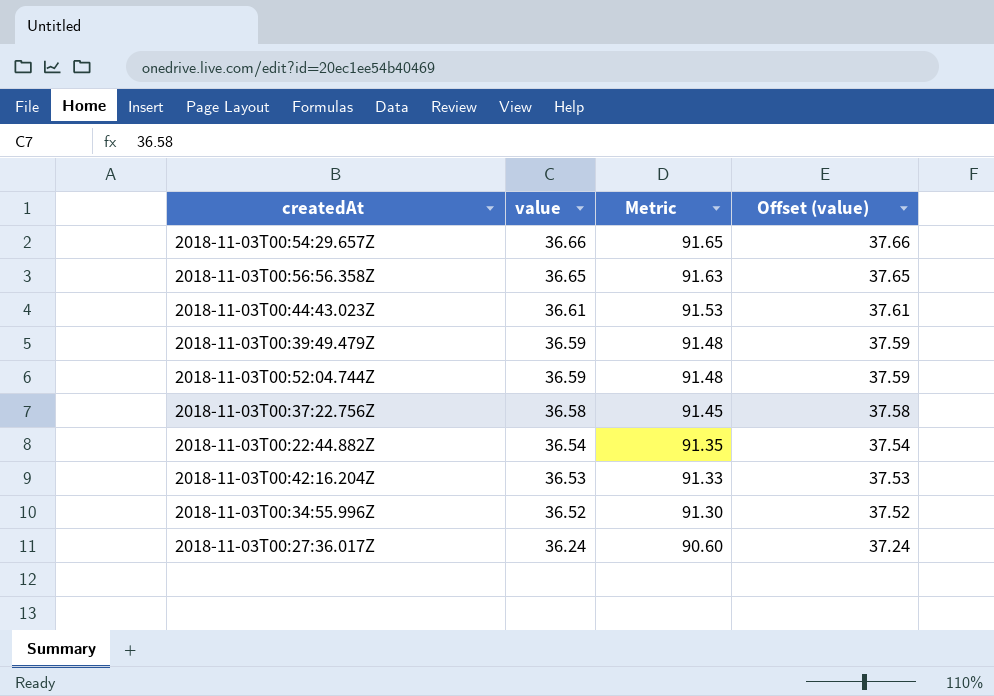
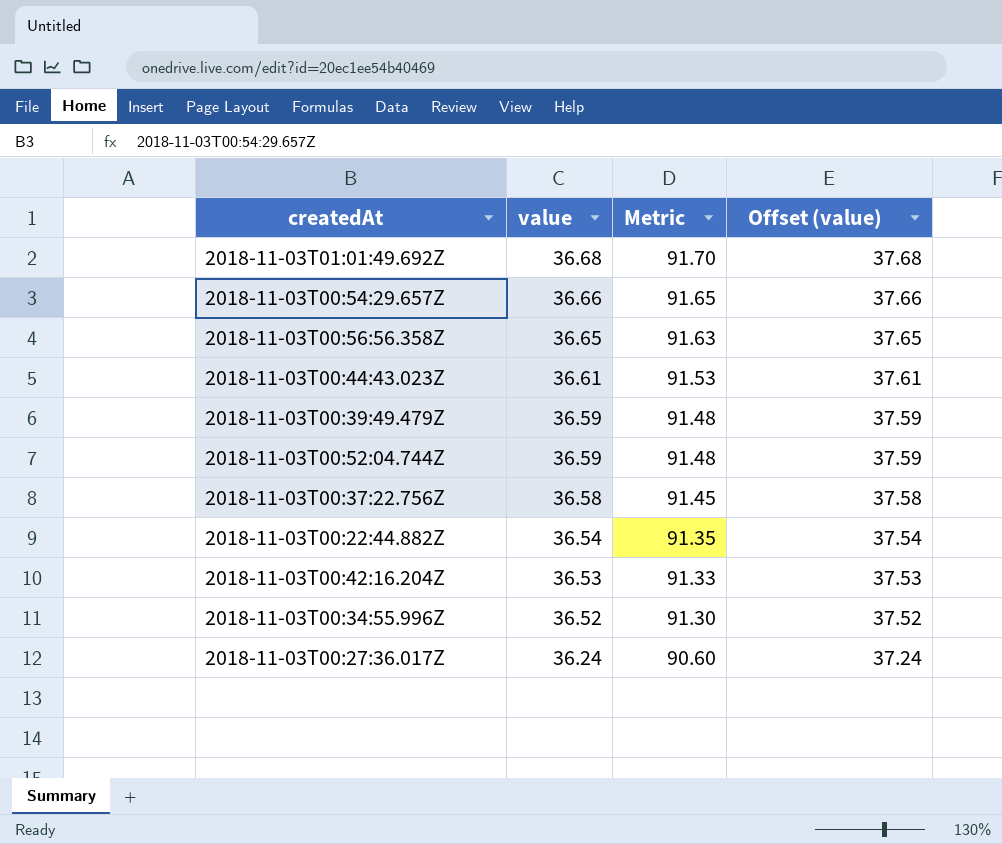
row 2018-11-03T01:01:49.692Z: none -> 36.68 | 91.70 | 37.68

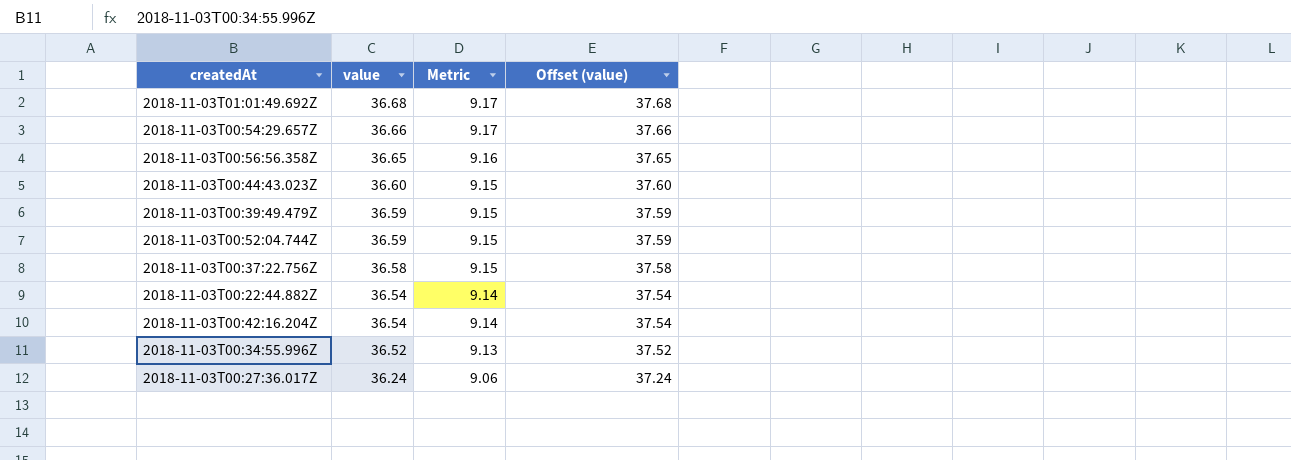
column Metric | formula: [value] * 2.5 -> [value] * 0.25
2018-11-03T00:44:43.023Z | value: 36.61 -> 36.60
2018-11-03T00:44:43.023Z | Offset (value): 37.61 -> 37.60
2018-11-03T00:42:16.204Z | value: 36.53 -> 36.54
2018-11-03T00:42:16.204Z | Offset (value): 37.53 -> 37.54

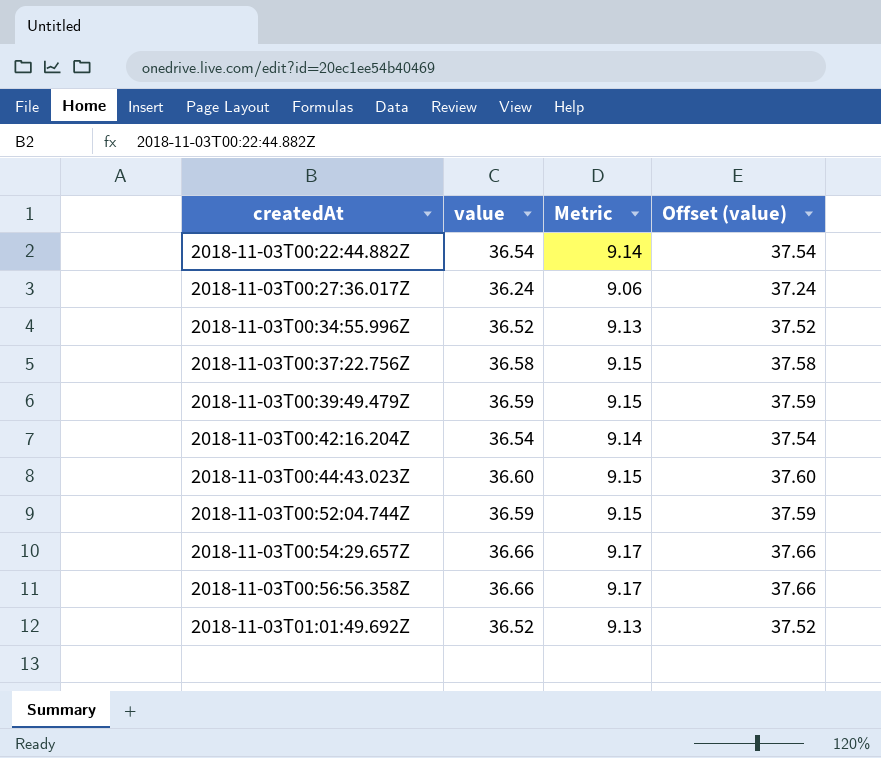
row order: value descending -> createdAt ascending
2018-11-03T00:56:56.358Z | value: 36.65 -> 36.66
2018-11-03T00:56:56.358Z | Metric: 9.16 -> 9.17
2018-11-03T00:56:56.358Z | Offset (value): 37.65 -> 37.66
2018-11-03T01:01:49.692Z | value: 36.68 -> 36.52
2018-11-03T01:01:49.692Z | Metric: 9.17 -> 9.13
2018-11-03T01:01:49.692Z | Offset (value): 37.68 -> 37.52

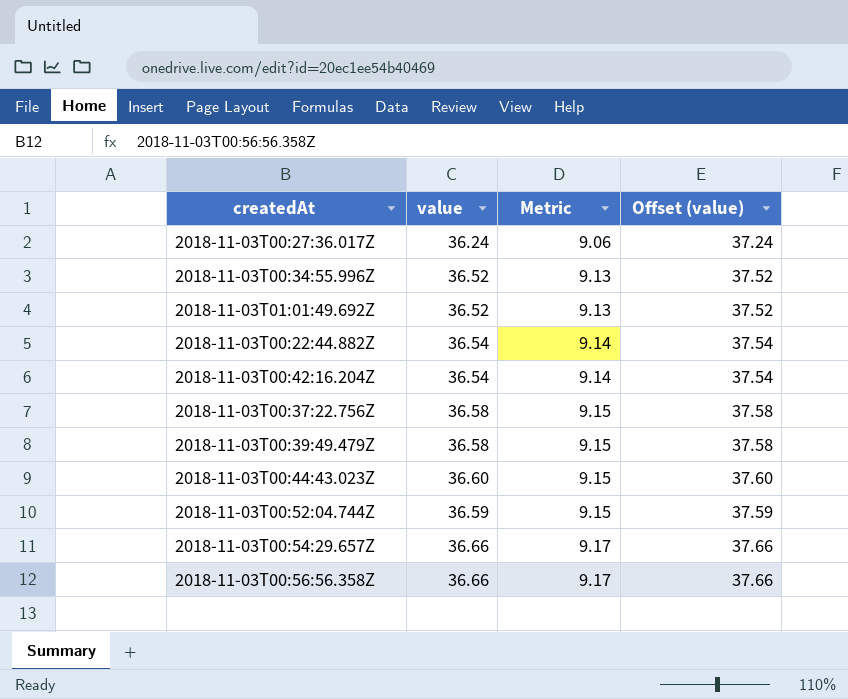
row order: createdAt ascending -> Metric ascending
2018-11-03T00:39:49.479Z | value: 36.59 -> 36.58
2018-11-03T00:39:49.479Z | Offset (value): 37.59 -> 37.58

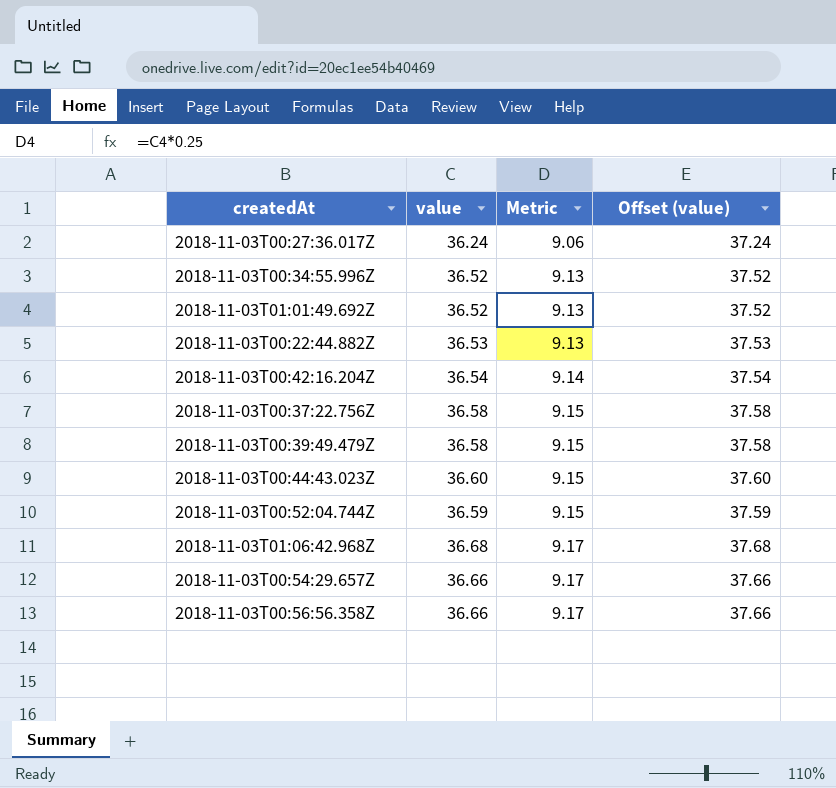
2018-11-03T00:22:44.882Z | value: 36.54 -> 36.53
2018-11-03T00:22:44.882Z | Metric: 9.14 -> 9.13
2018-11-03T00:22:44.882Z | Offset (value): 37.54 -> 37.53
row 2018-11-03T01:06:42.968Z: none -> 36.68 | 9.17 | 37.68

